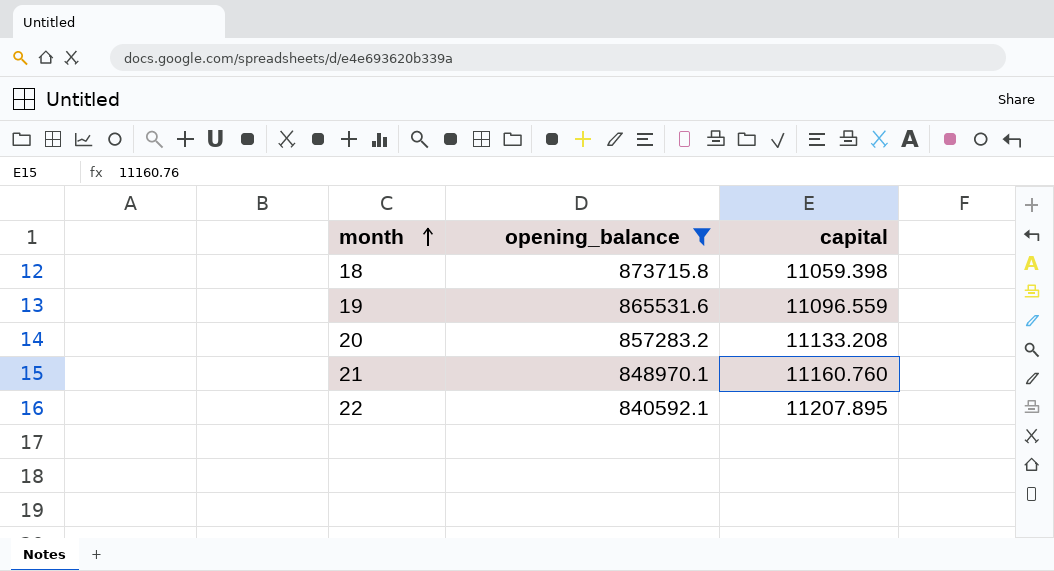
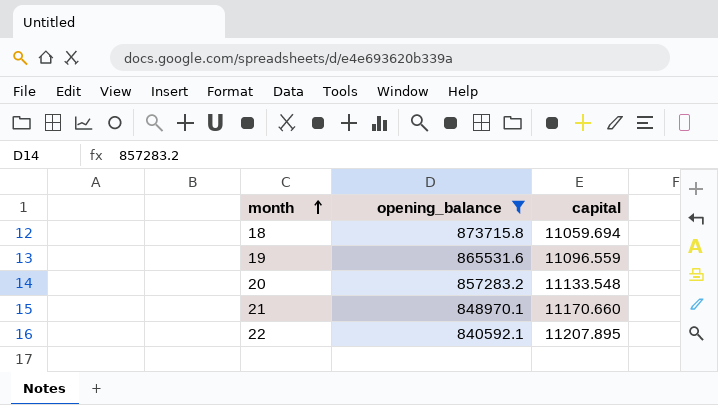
18 | capital: 11059.398 -> 11059.694
20 | capital: 11133.208 -> 11133.548
21 | capital: 11160.760 -> 11170.660

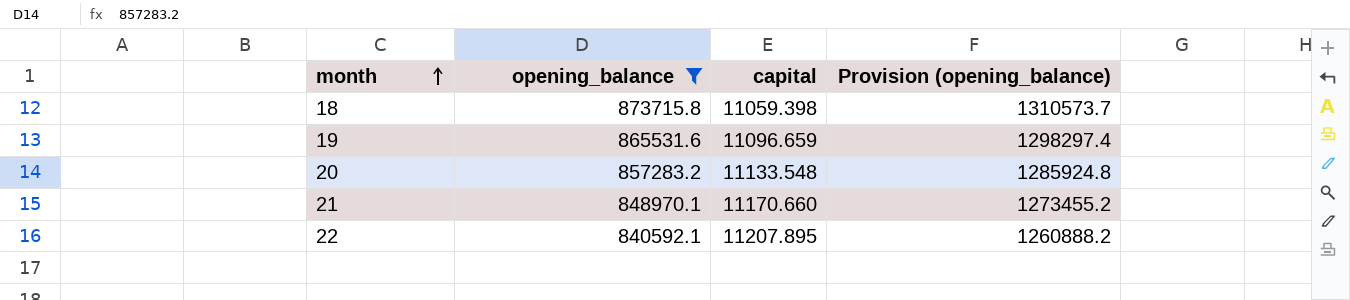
column Provision (opening_balance) | formula: none -> [opening_balance] * 1.5
18 | capital: 11059.694 -> 11059.398
19 | capital: 11096.559 -> 11096.659

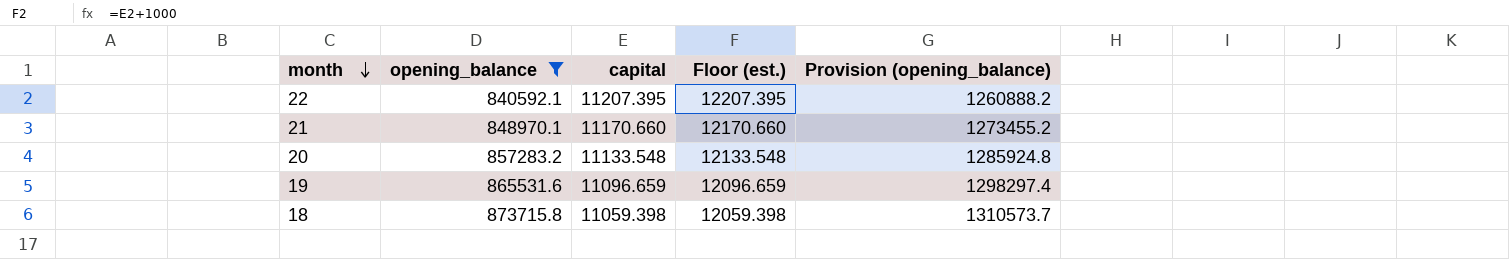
row order: month ascending -> month descending
column Floor (est.) | formula: none -> [capital] + 1000
22 | capital: 11207.895 -> 11207.395

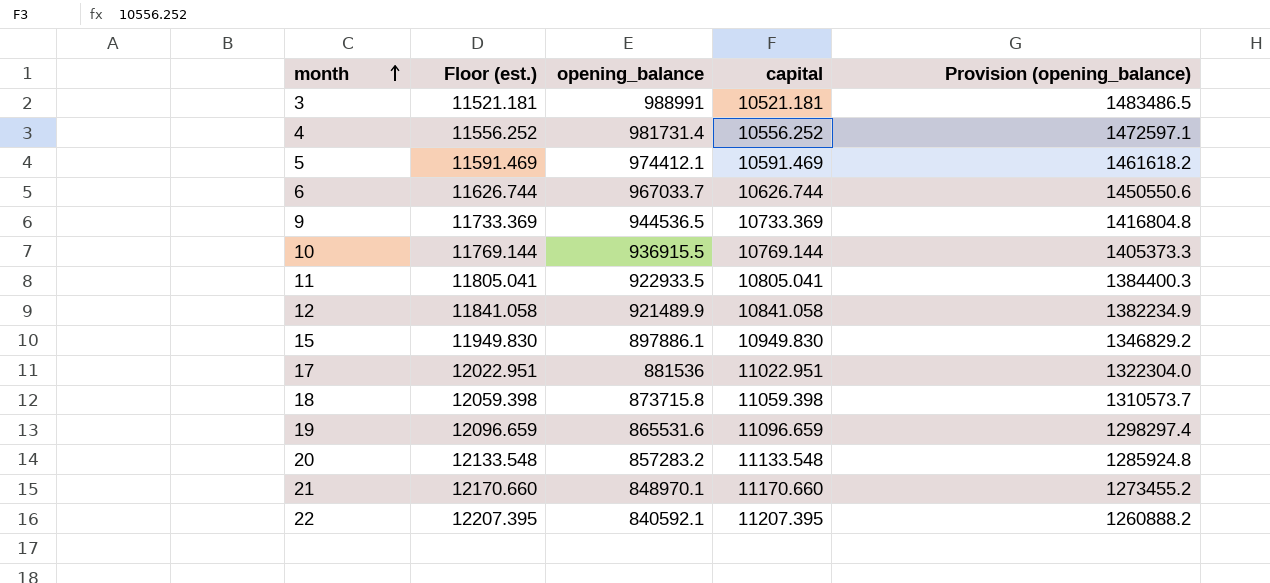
filter: opening_balance <= 873715.8 -> none
row order: month descending -> month ascending
column Floor (est.) | position: 4 -> 2

